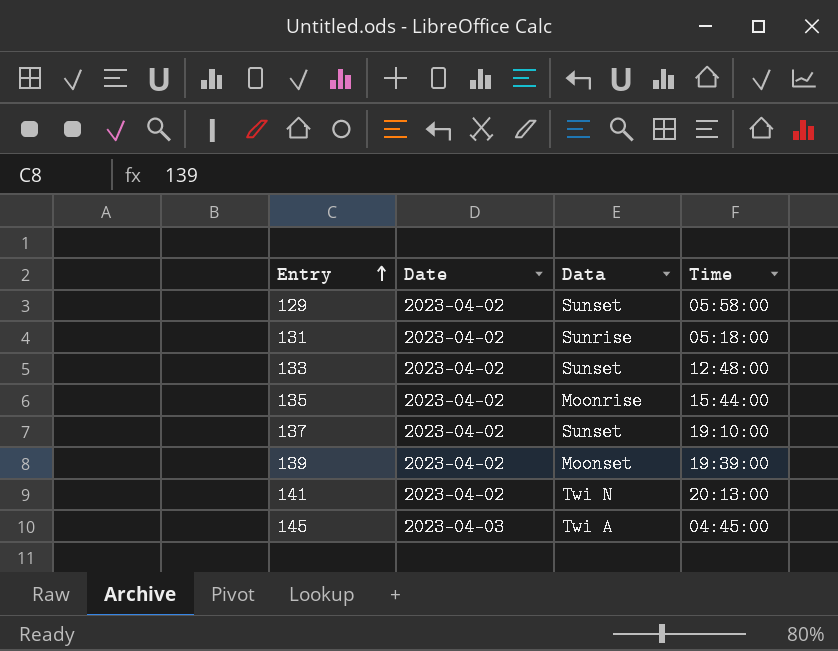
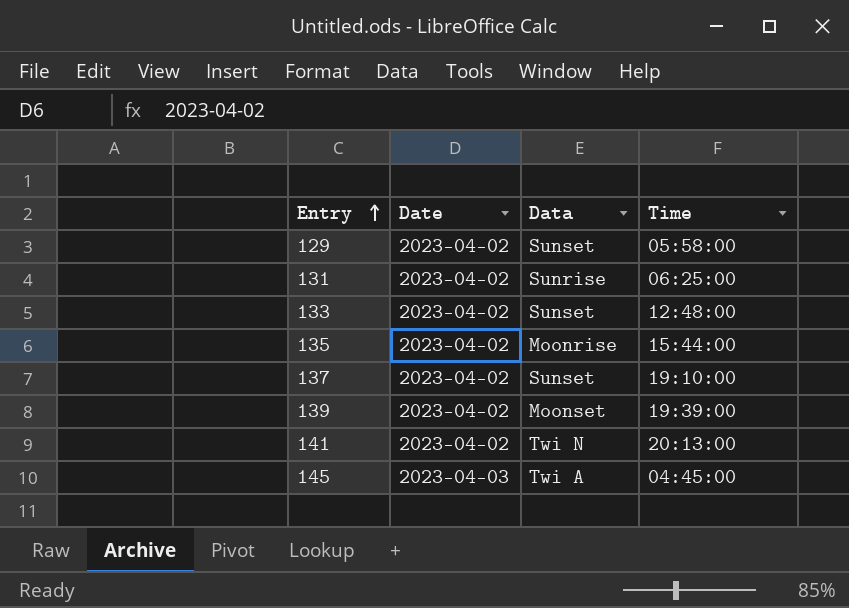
131 | Time: 05:18:00 -> 06:25:00

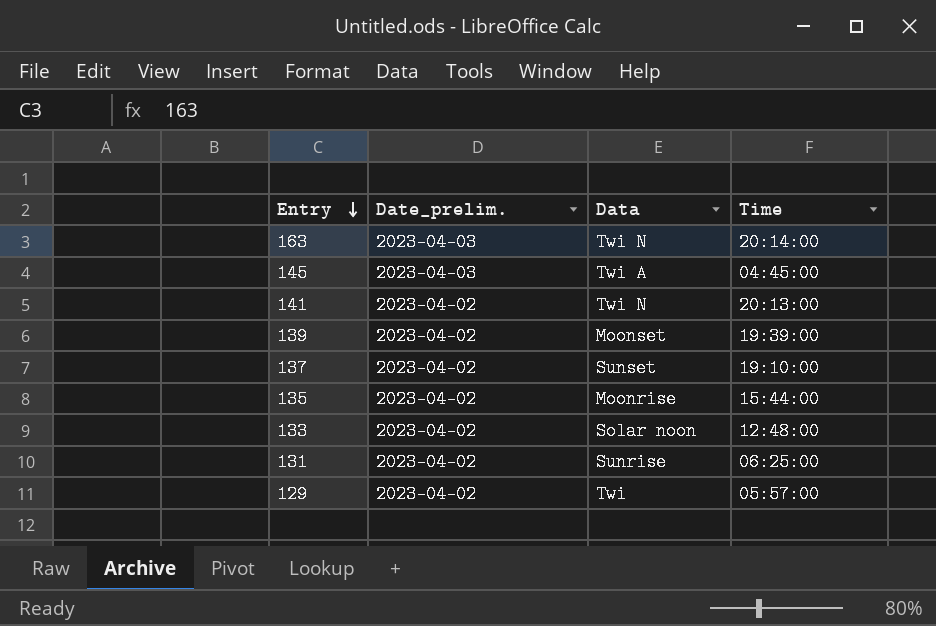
row order: Entry ascending -> Entry descending
column name: Date -> Date_prelim.
row 163: none -> 2023-04-03 | Twi N | 20:14:00
133 | Data: Sunset -> Solar noon
129 | Data: Sunset -> Twi
129 | Time: 05:58:00 -> 05:57:00

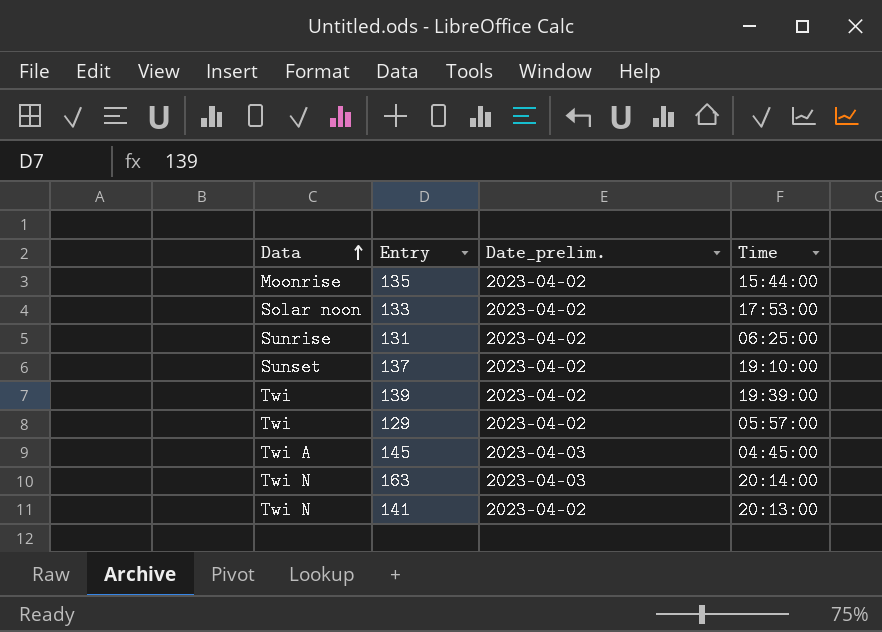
row order: Entry descending -> Data ascending
column Data | position: 3 -> 1
133 | Time: 12:48:00 -> 17:53:00
139 | Data: Moonset -> Twi

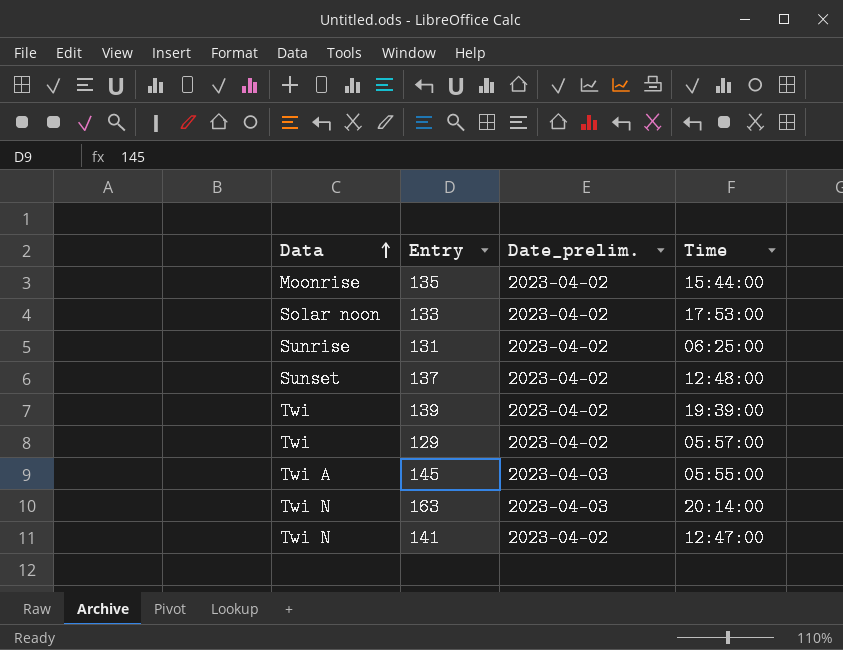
137 | Time: 19:10:00 -> 12:48:00
145 | Time: 04:45:00 -> 05:55:00
141 | Time: 20:13:00 -> 12:47:00

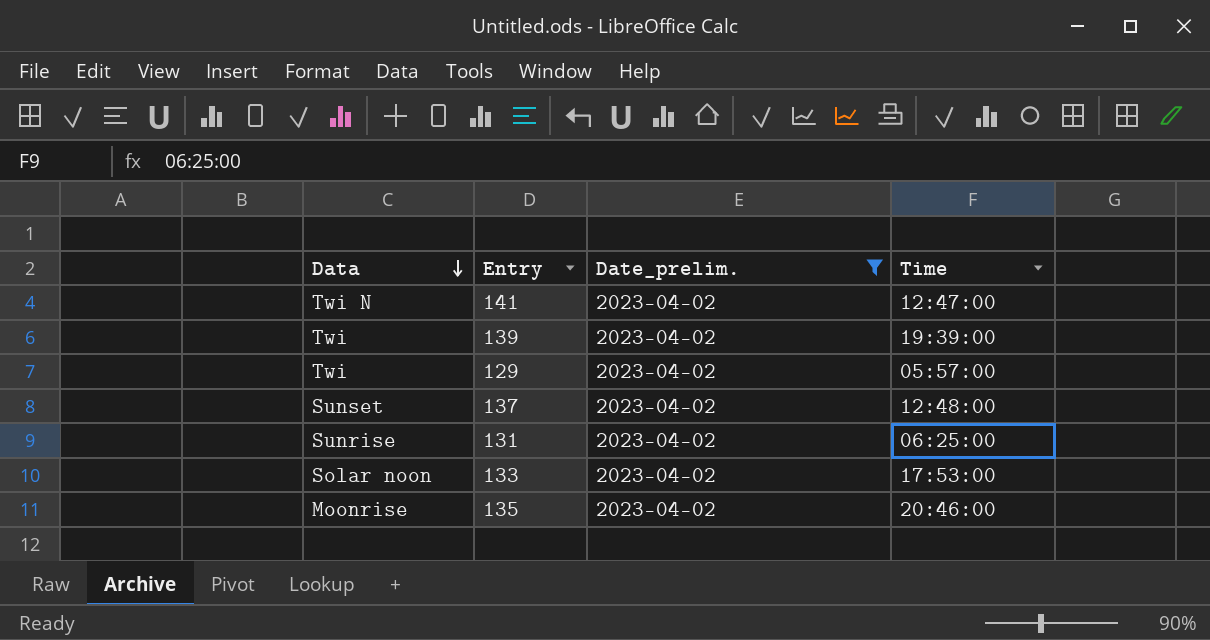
filter: none -> Date_prelim. = 2023-04-02
row order: Data ascending -> Data descending
135 | Time: 15:44:00 -> 20:46:00

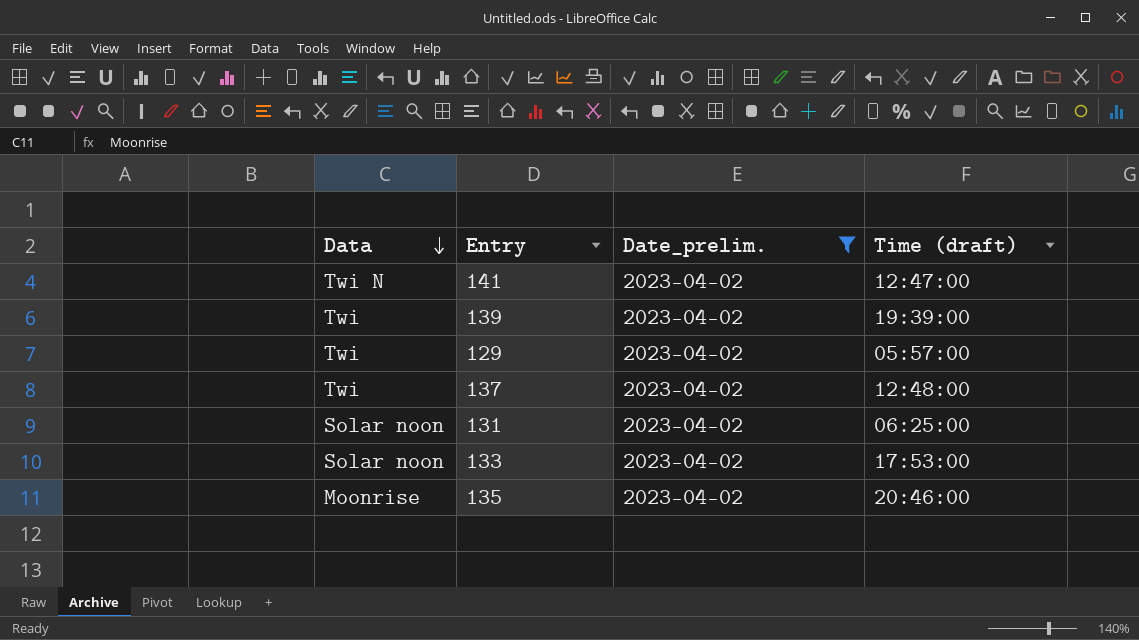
column name: Time -> Time (draft)
137 | Data: Sunset -> Twi
131 | Data: Sunrise -> Solar noon

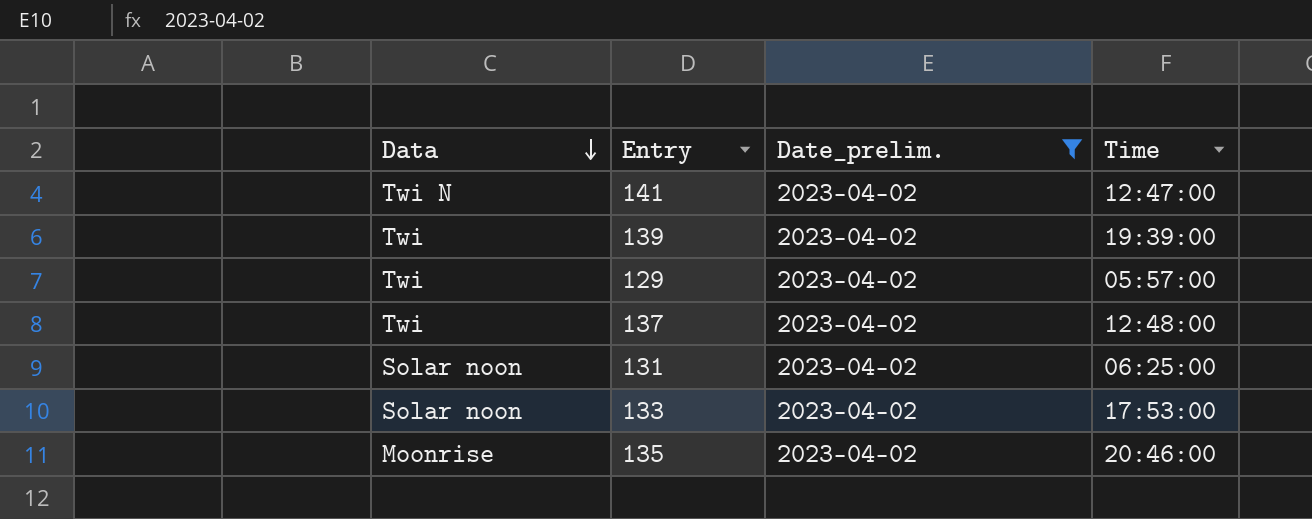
column name: Time (draft) -> Time

